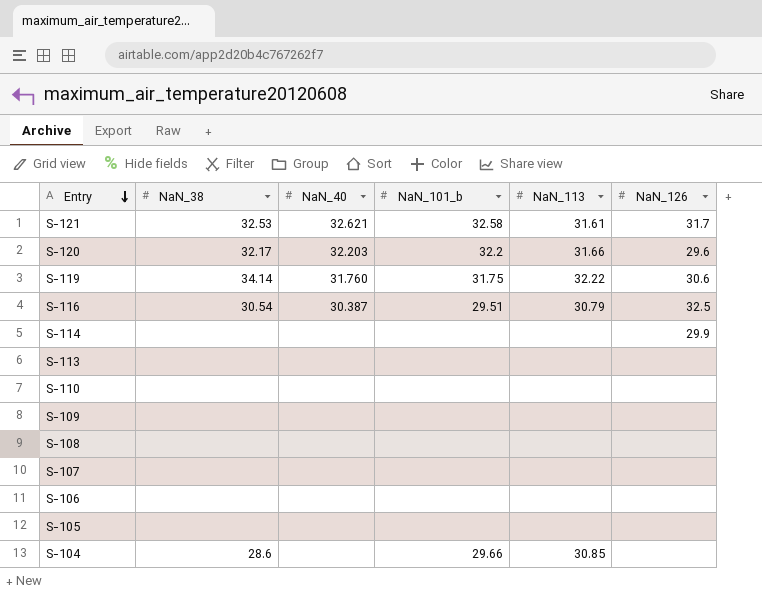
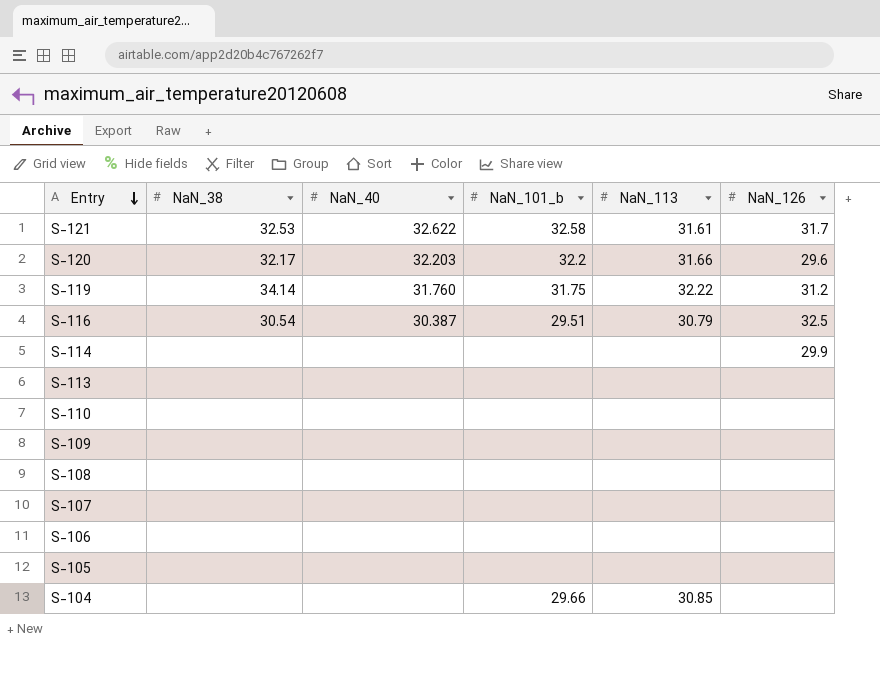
S-121 | NaN_40: 32.621 -> 32.622
S-119 | NaN_126: 30.6 -> 31.2
S-104 | NaN_38: 28.6 -> none

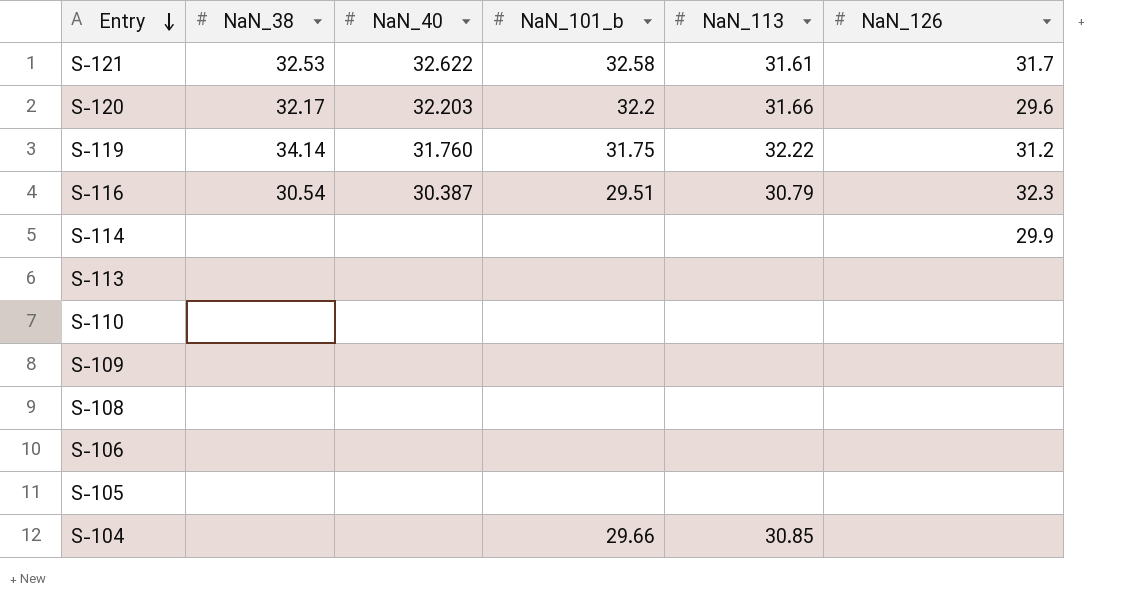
row S-107: none | none | none | none | none -> none
S-116 | NaN_126: 32.5 -> 32.3

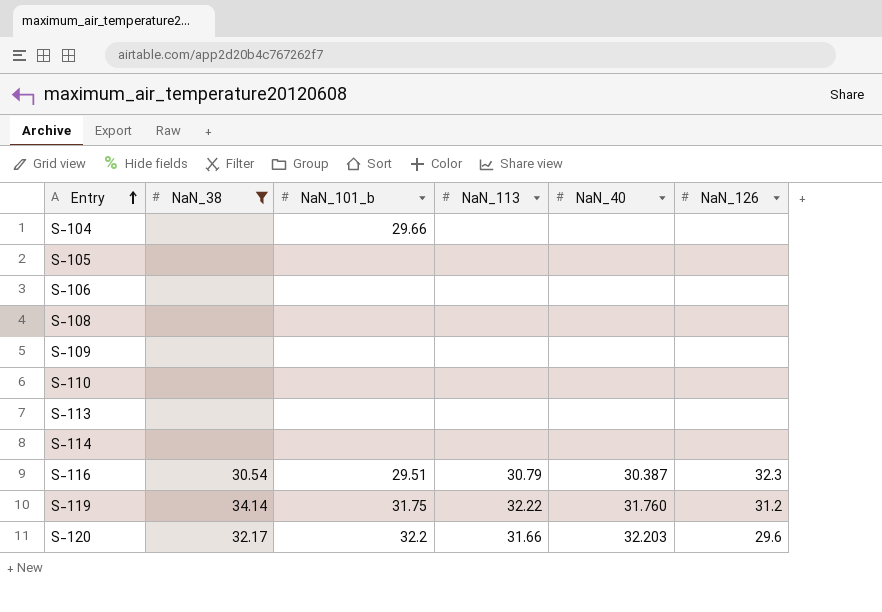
filter: none -> NaN_38 != 32.53
row order: Entry descending -> Entry ascending
column NaN_40 | position: 3 -> 5
S-104 | NaN_113: 30.85 -> none
S-114 | NaN_126: 29.9 -> none

